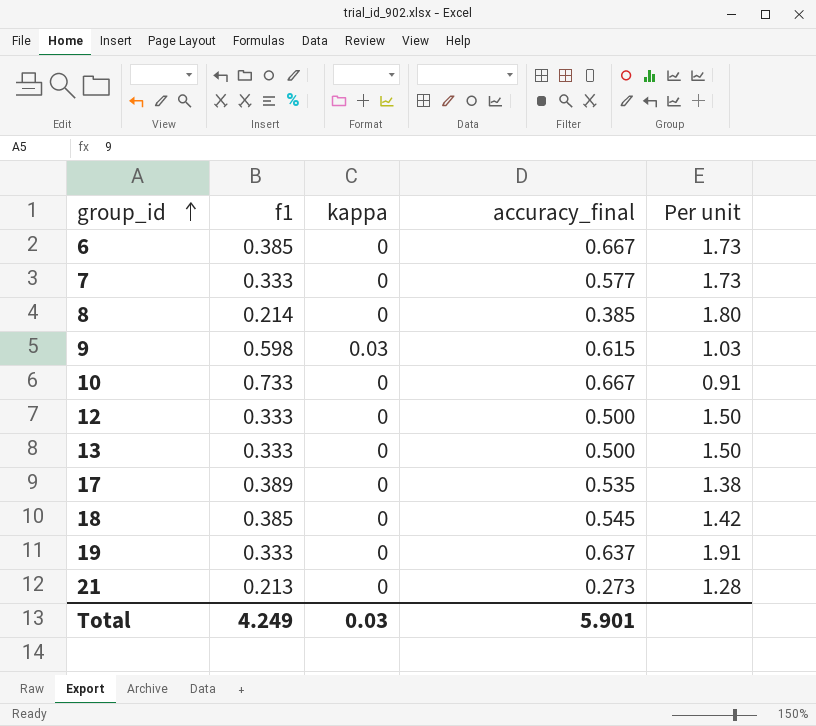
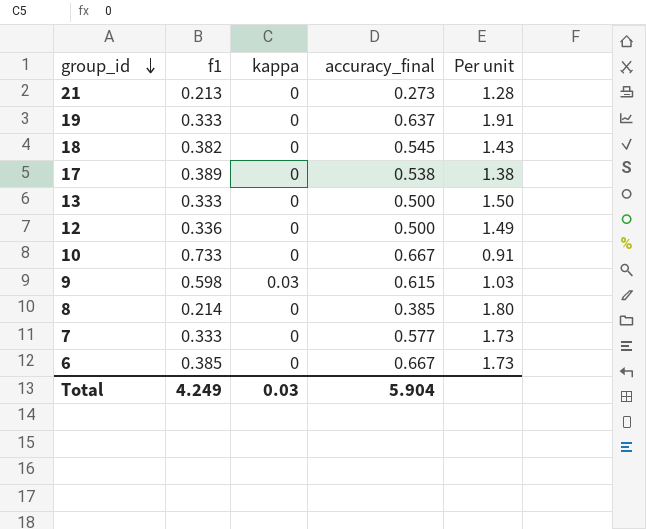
row order: group_id ascending -> group_id descending
18 | f1: 0.385 -> 0.382
18 | Per unit: 1.42 -> 1.43
17 | accuracy_final: 0.535 -> 0.538
12 | f1: 0.333 -> 0.336
12 | Per unit: 1.50 -> 1.49
Total | accuracy_final: 5.901 -> 5.904

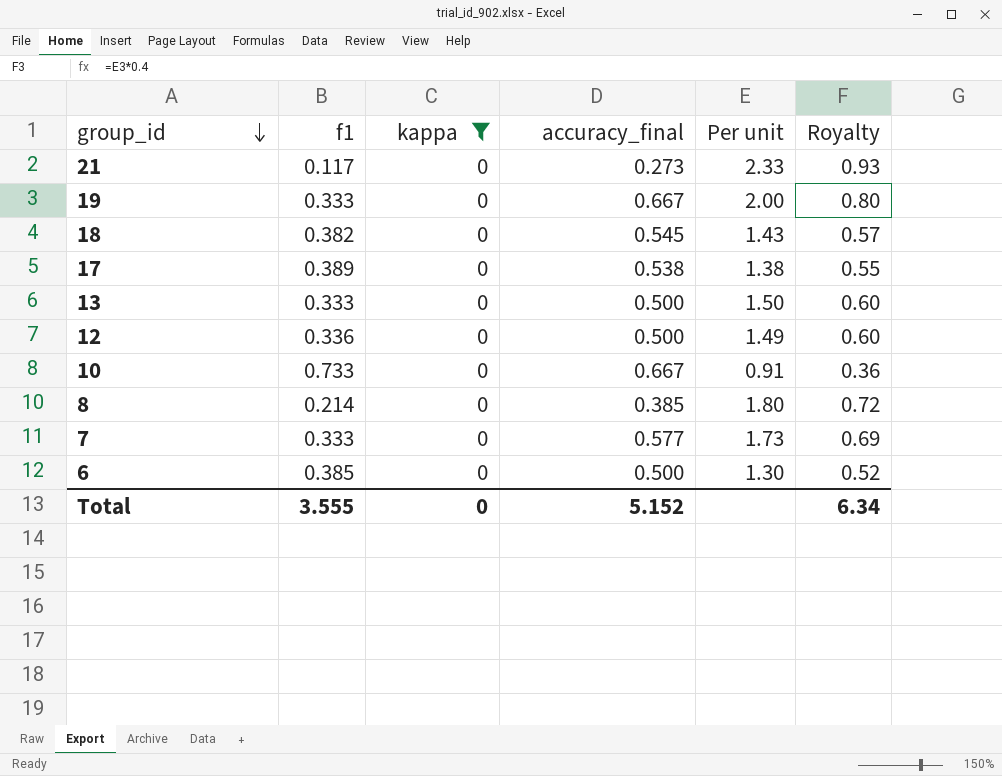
filter: none -> kappa = 0
column Royalty | formula: none -> [Per unit] * 0.4
21 | f1: 0.213 -> 0.117
21 | Per unit: 1.28 -> 2.33
19 | accuracy_final: 0.637 -> 0.667
19 | Per unit: 1.91 -> 2.00
6 | accuracy_final: 0.667 -> 0.500
6 | Per unit: 1.73 -> 1.30
Total | f1: 4.249 -> 3.555
Total | kappa: 0.03 -> 0
Total | accuracy_final: 5.904 -> 5.152

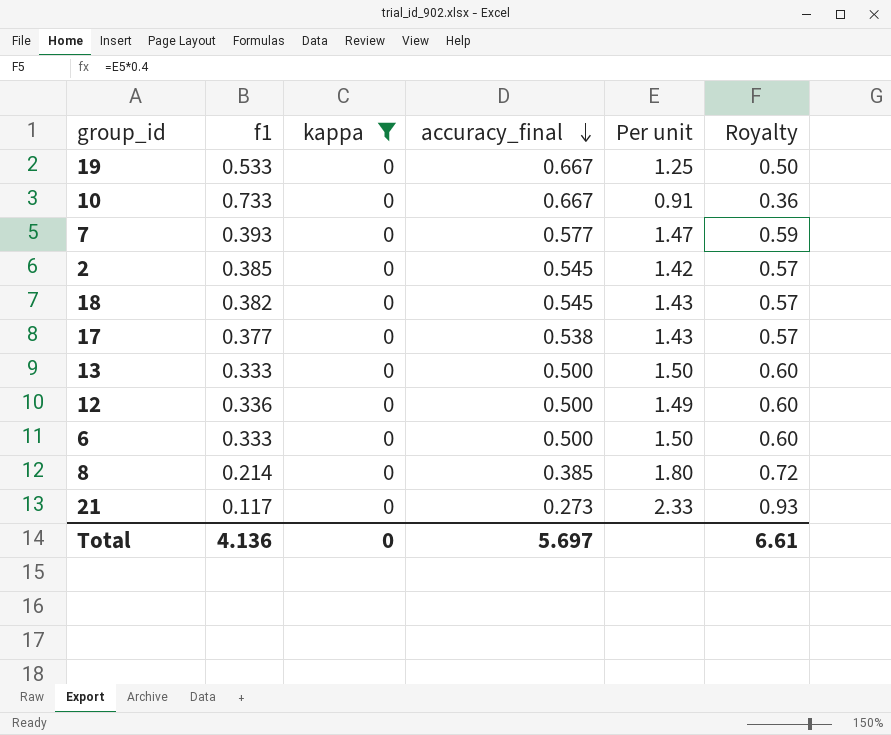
row order: group_id descending -> accuracy_final descending
19 | f1: 0.333 -> 0.533
19 | Per unit: 2.00 -> 1.25
19 | Royalty: 0.80 -> 0.50
7 | f1: 0.333 -> 0.393
7 | Per unit: 1.73 -> 1.47
7 | Royalty: 0.69 -> 0.59
row 2: none -> 0.385 | 0 | 0.545 | 1.42 | 0.57
17 | f1: 0.389 -> 0.377
17 | Per unit: 1.38 -> 1.43
17 | Royalty: 0.55 -> 0.57
6 | f1: 0.385 -> 0.333
6 | Per unit: 1.30 -> 1.50
6 | Royalty: 0.52 -> 0.60
Total | f1: 3.555 -> 4.136
Total | accuracy_final: 5.152 -> 5.697
Total | Royalty: 6.34 -> 6.61

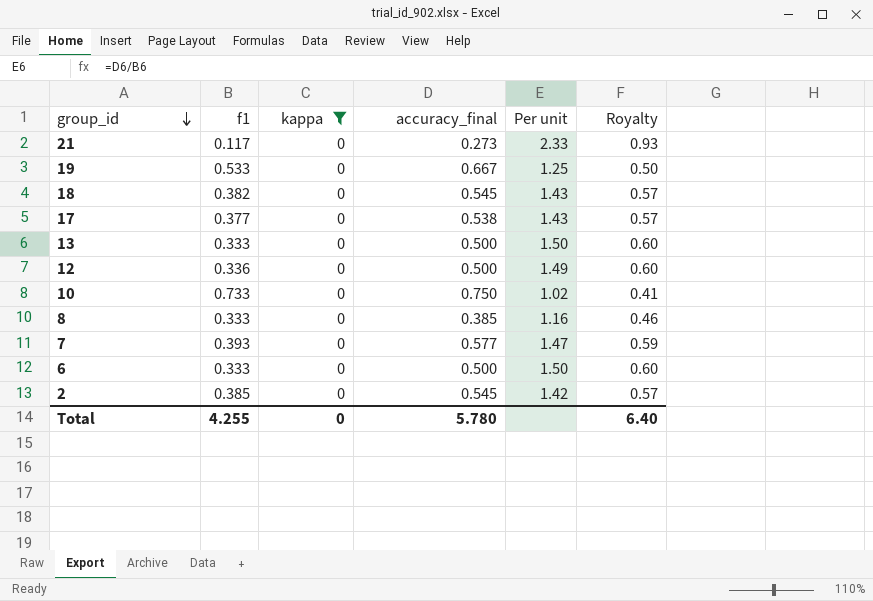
row order: accuracy_final descending -> group_id descending
10 | accuracy_final: 0.667 -> 0.750
10 | Per unit: 0.91 -> 1.02
10 | Royalty: 0.36 -> 0.41
8 | f1: 0.214 -> 0.333
8 | Per unit: 1.80 -> 1.16
8 | Royalty: 0.72 -> 0.46
Total | f1: 4.136 -> 4.255
Total | accuracy_final: 5.697 -> 5.780
Total | Royalty: 6.61 -> 6.40

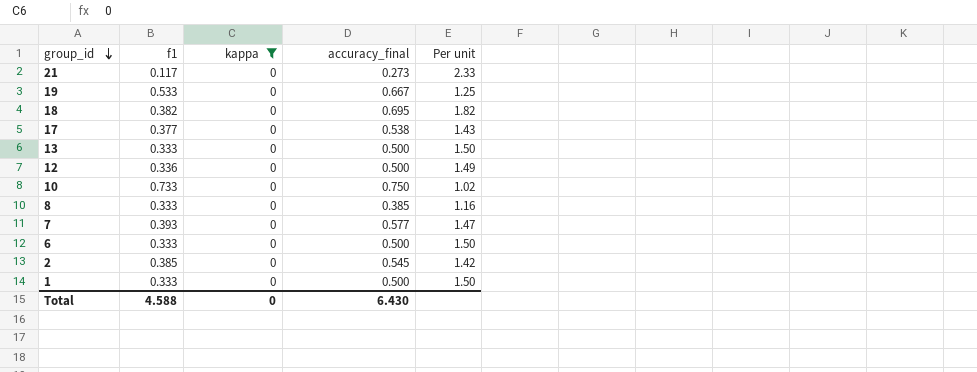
column Royalty | formula: [Per unit] * 0.4 -> none
18 | accuracy_final: 0.545 -> 0.695
18 | Per unit: 1.43 -> 1.82
row 1: none -> 0.333 | 0 | 0.500 | 1.50
Total | f1: 4.255 -> 4.588
Total | accuracy_final: 5.780 -> 6.430

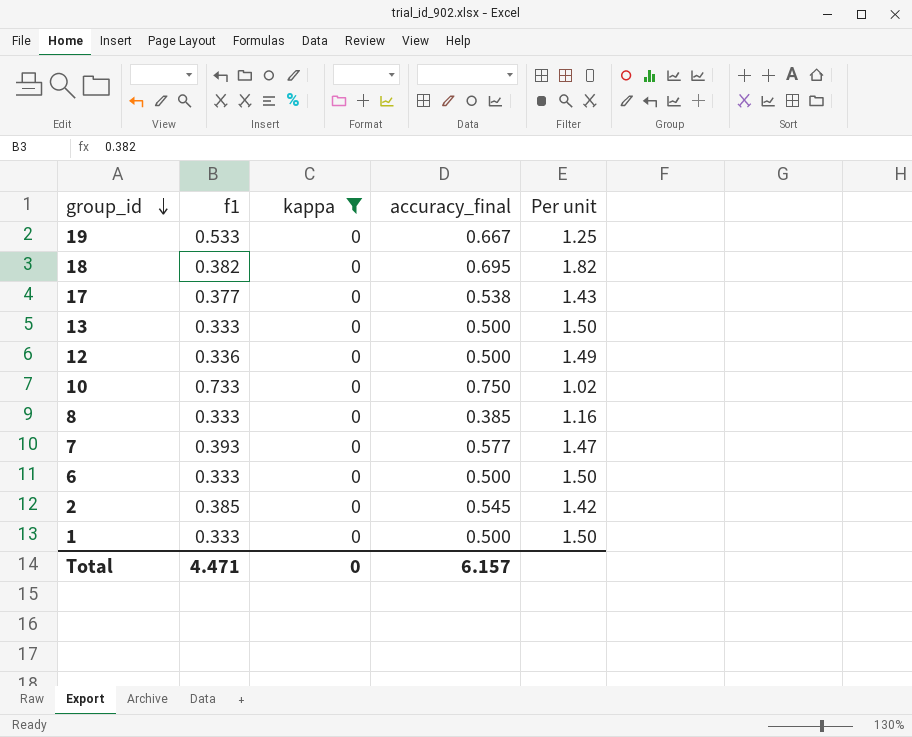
row 21: 0.117 | 0 | 0.273 | 2.33 -> none
Total | f1: 4.588 -> 4.471
Total | accuracy_final: 6.430 -> 6.157

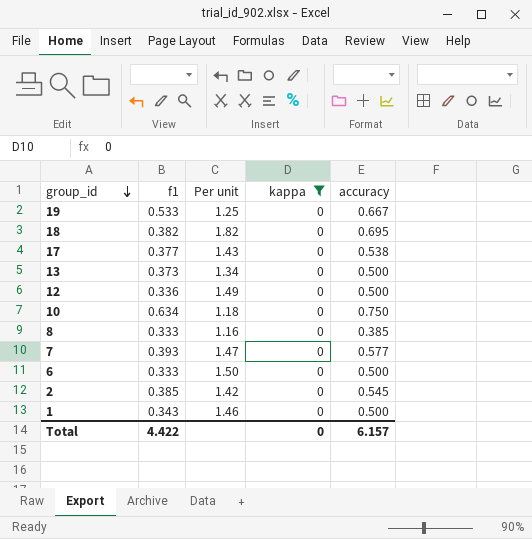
column Per unit | position: 5 -> 3
column name: accuracy_final -> accuracy
13 | f1: 0.333 -> 0.373
13 | Per unit: 1.50 -> 1.34
10 | f1: 0.733 -> 0.634
10 | Per unit: 1.02 -> 1.18
1 | f1: 0.333 -> 0.343
1 | Per unit: 1.50 -> 1.46
Total | f1: 4.471 -> 4.422

